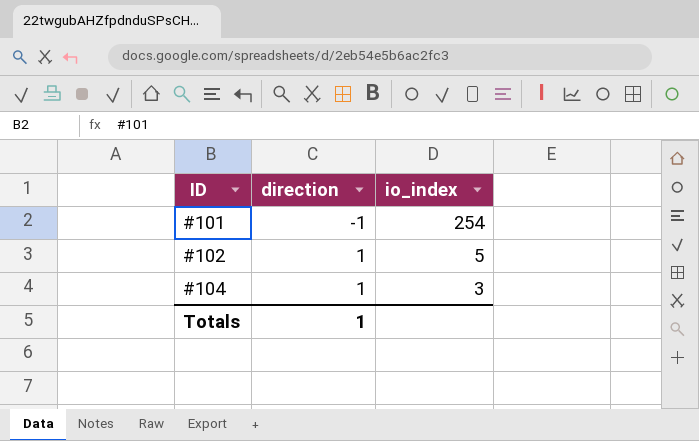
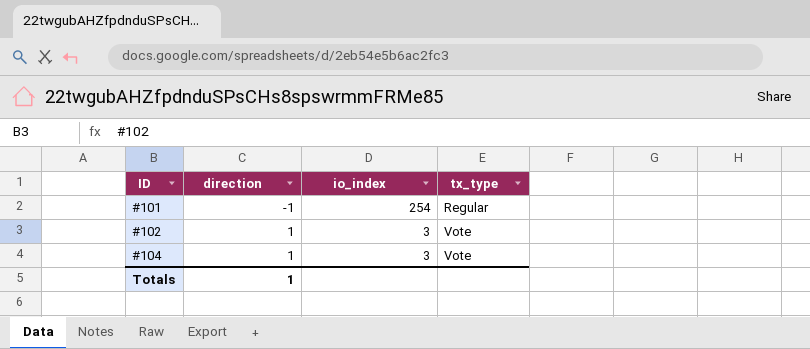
column tx_type | position: none -> 4
#102 | io_index: 5 -> 3

